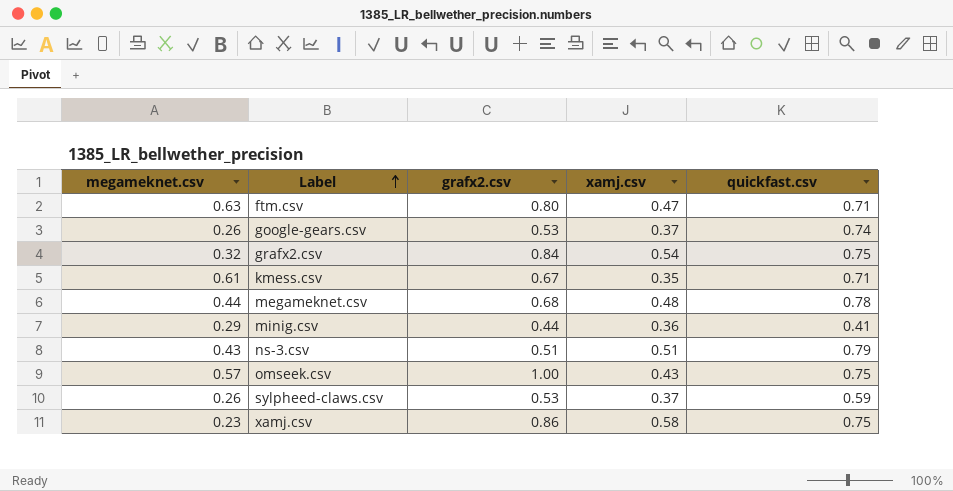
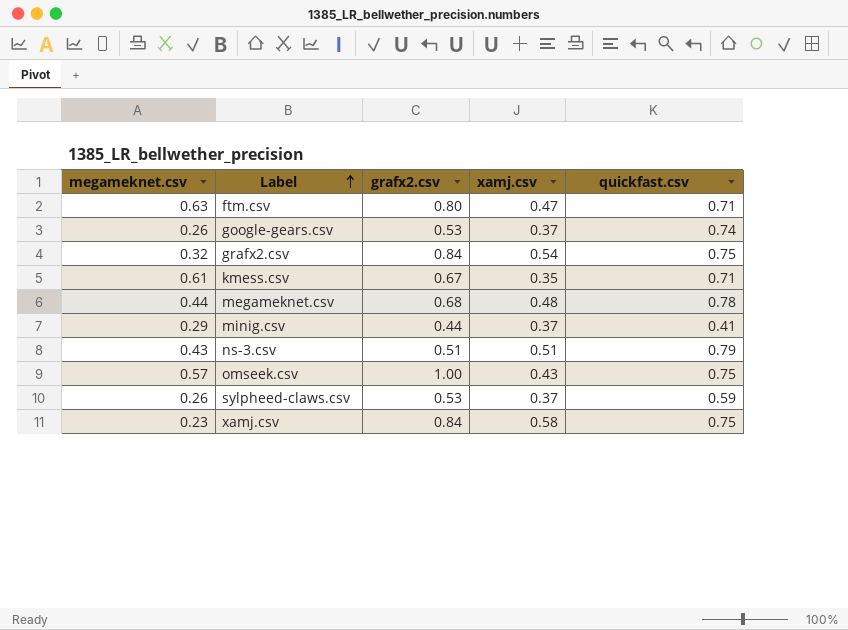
minig.csv | xamj.csv: 0.36 -> 0.37
xamj.csv | grafx2.csv: 0.86 -> 0.84

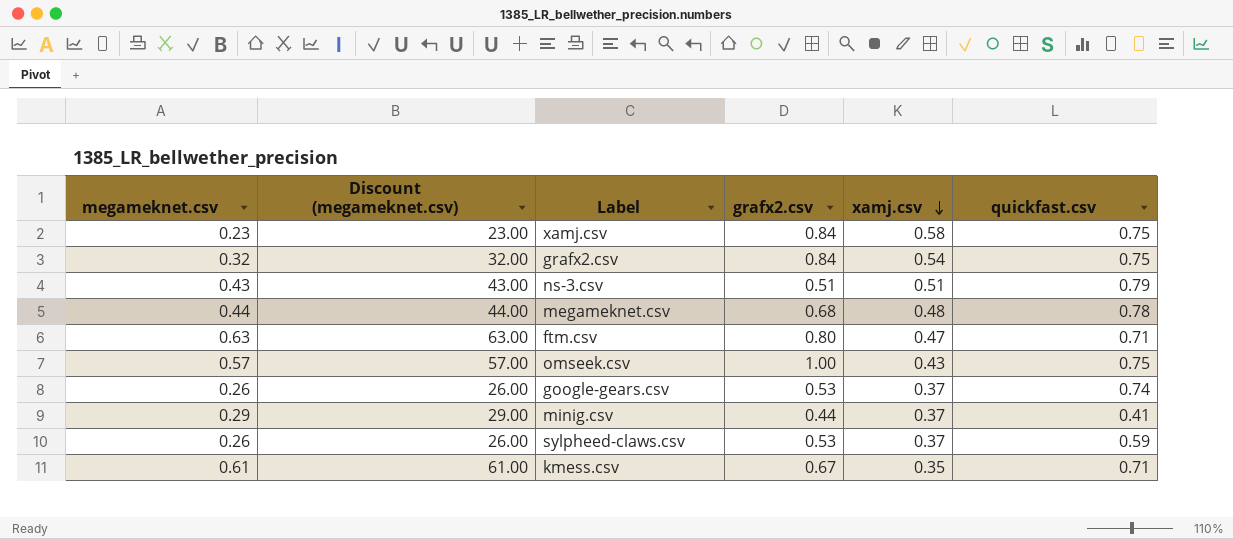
row order: Label ascending -> xamj.csv descending
column Discount (megameknet.csv) | formula: none -> [megameknet.csv] * 100

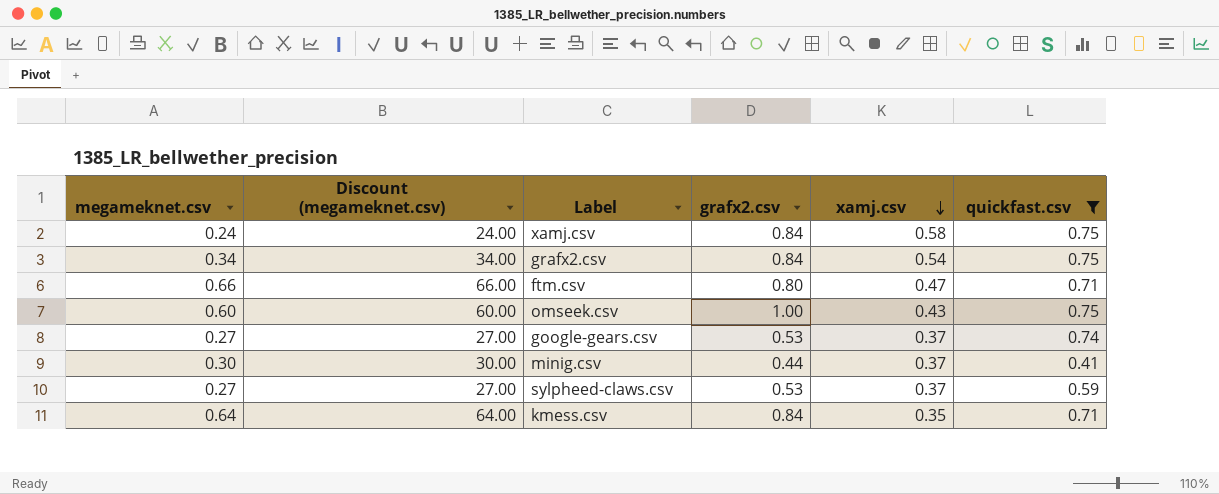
filter: none -> quickfast.csv <= 0.75
xamj.csv | megameknet.csv: 0.23 -> 0.24
xamj.csv | Discount (megameknet.csv): 23.00 -> 24.00
grafx2.csv | megameknet.csv: 0.32 -> 0.34
grafx2.csv | Discount (megameknet.csv): 32.00 -> 34.00
ftm.csv | megameknet.csv: 0.63 -> 0.66
ftm.csv | Discount (megameknet.csv): 63.00 -> 66.00
omseek.csv | megameknet.csv: 0.57 -> 0.60
omseek.csv | Discount (megameknet.csv): 57.00 -> 60.00
google-gears.csv | megameknet.csv: 0.26 -> 0.27
google-gears.csv | Discount (megameknet.csv): 26.00 -> 27.00
minig.csv | megameknet.csv: 0.29 -> 0.30
minig.csv | Discount (megameknet.csv): 29.00 -> 30.00
sylpheed-claws.csv | megameknet.csv: 0.26 -> 0.27
sylpheed-claws.csv | Discount (megameknet.csv): 26.00 -> 27.00
kmess.csv | megameknet.csv: 0.61 -> 0.64
kmess.csv | Discount (megameknet.csv): 61.00 -> 64.00
kmess.csv | grafx2.csv: 0.67 -> 0.84

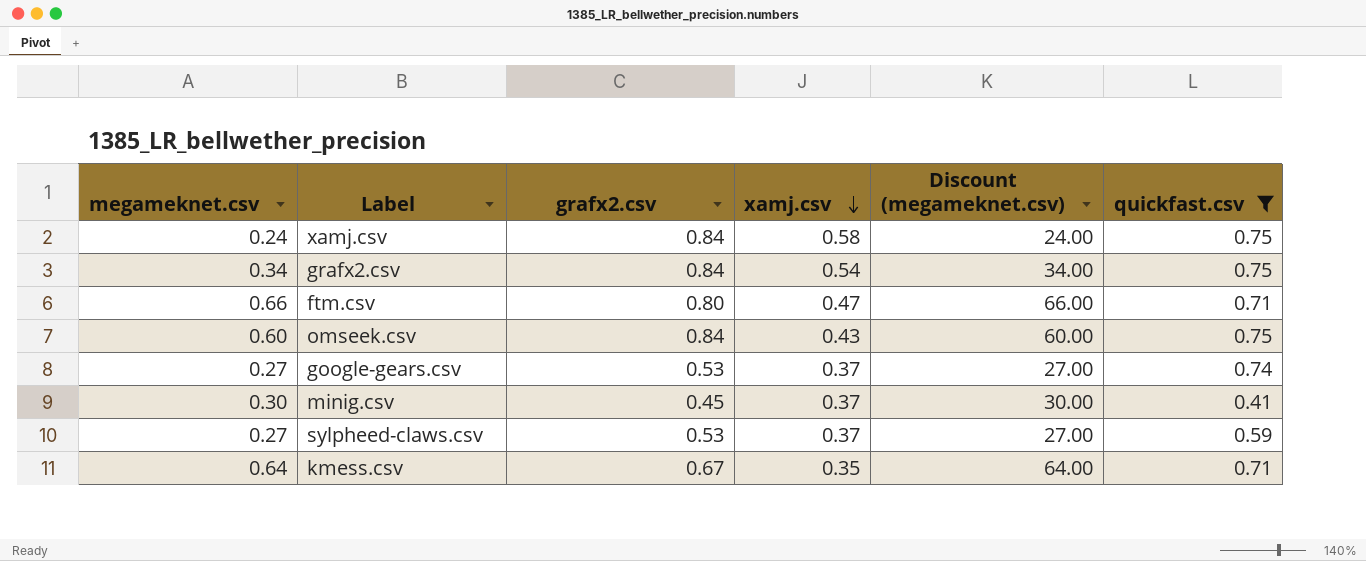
column Discount (megameknet.csv) | position: 2 -> 5
omseek.csv | grafx2.csv: 1.00 -> 0.84
minig.csv | grafx2.csv: 0.44 -> 0.45
kmess.csv | grafx2.csv: 0.84 -> 0.67

